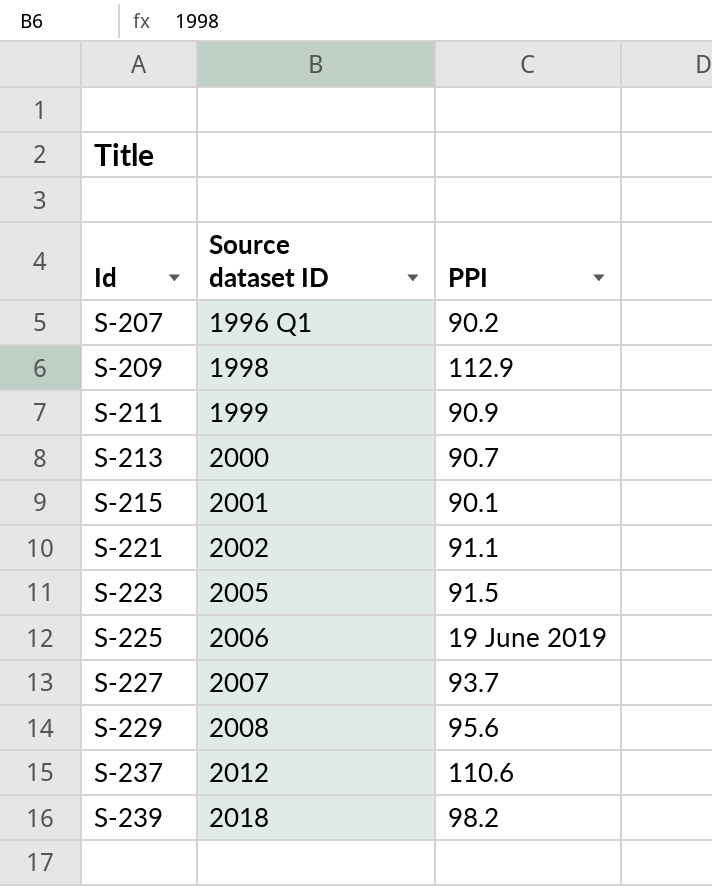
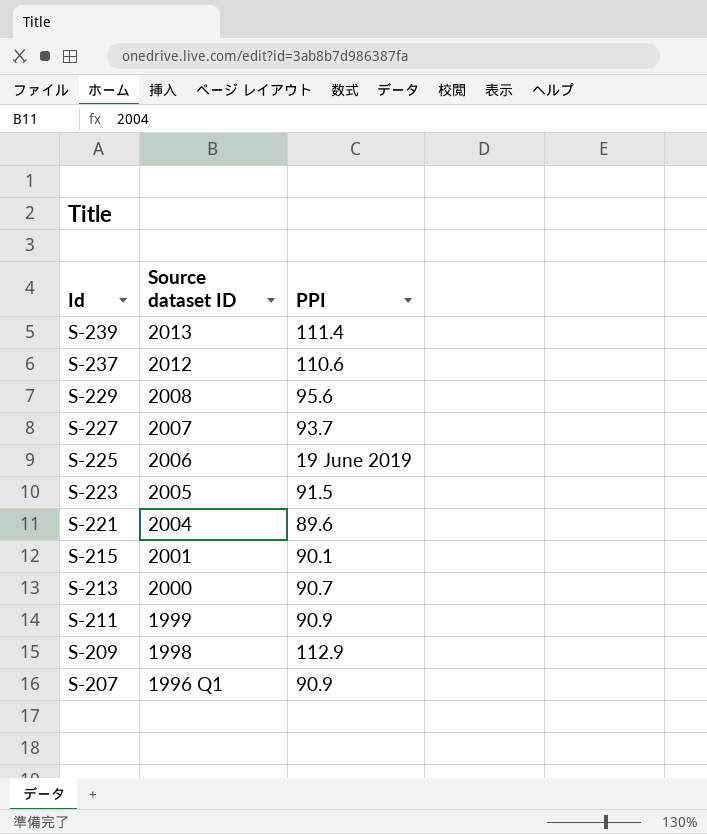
row order: Id ascending -> Id descending
S-239 | Source dataset ID: 2018 -> 2013
S-239 | PPI: 98.2 -> 111.4
S-221 | Source dataset ID: 2002 -> 2004
S-221 | PPI: 91.1 -> 89.6
S-207 | PPI: 90.2 -> 90.9

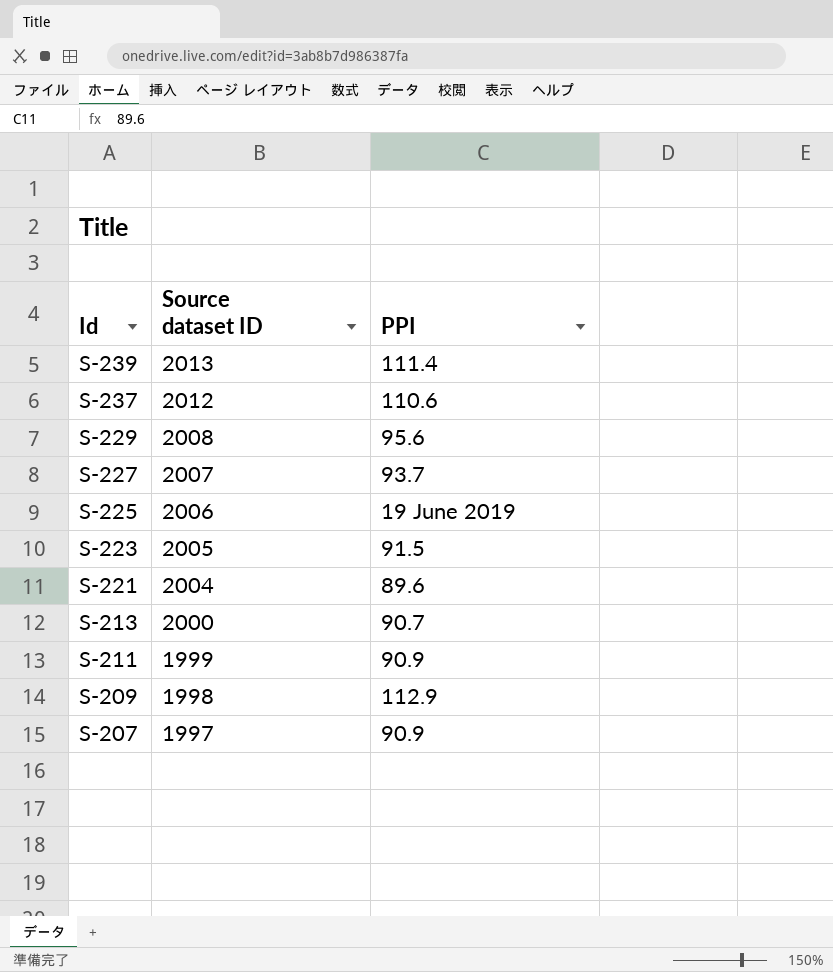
row S-215: 2001 | 90.1 -> none
S-207 | Source dataset ID: 1996 Q1 -> 1997

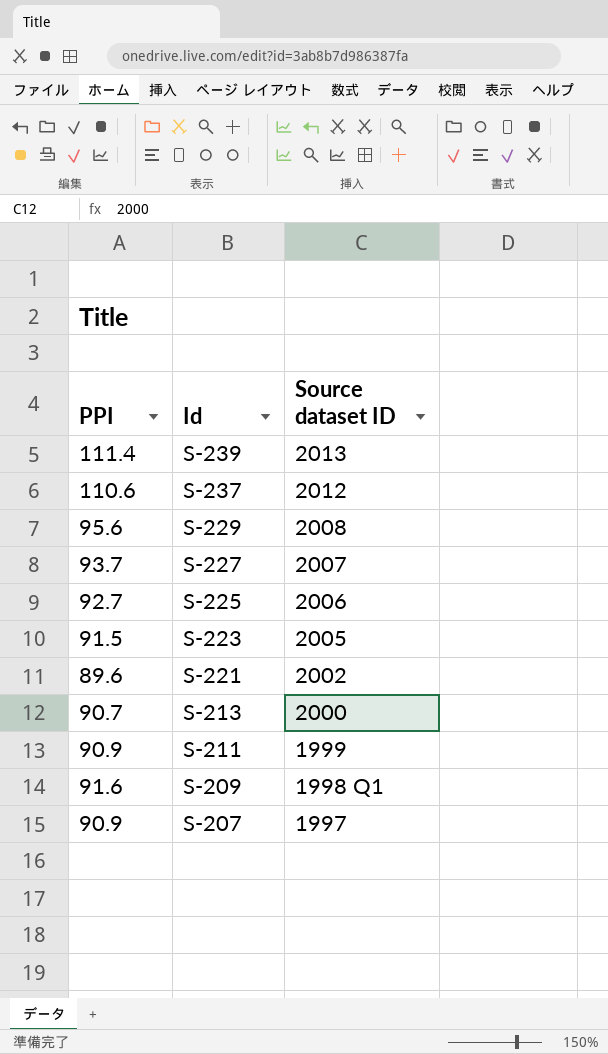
column PPI | position: 3 -> 1
S-225 | PPI: 19 June 2019 -> 92.7
S-221 | Source dataset ID: 2004 -> 2002
S-209 | PPI: 112.9 -> 91.6
S-209 | Source dataset ID: 1998 -> 1998 Q1

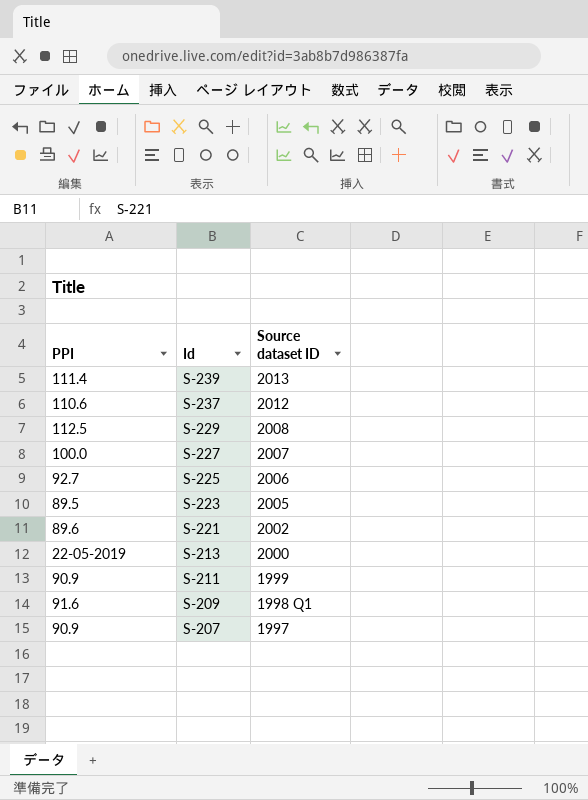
S-229 | PPI: 95.6 -> 112.5
S-227 | PPI: 93.7 -> 100.0
S-223 | PPI: 91.5 -> 89.5
S-213 | PPI: 90.7 -> 22-05-2019

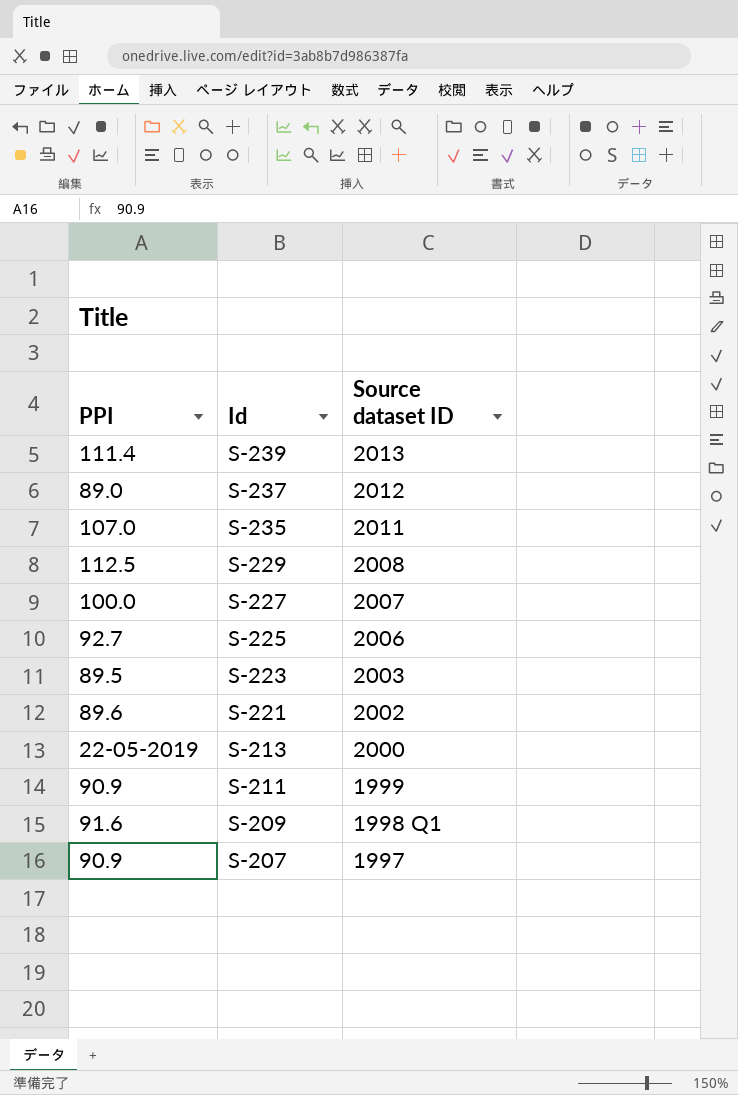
S-237 | PPI: 110.6 -> 89.0
row S-235: none -> 107.0 | 2011
S-223 | Source dataset ID: 2005 -> 2003

